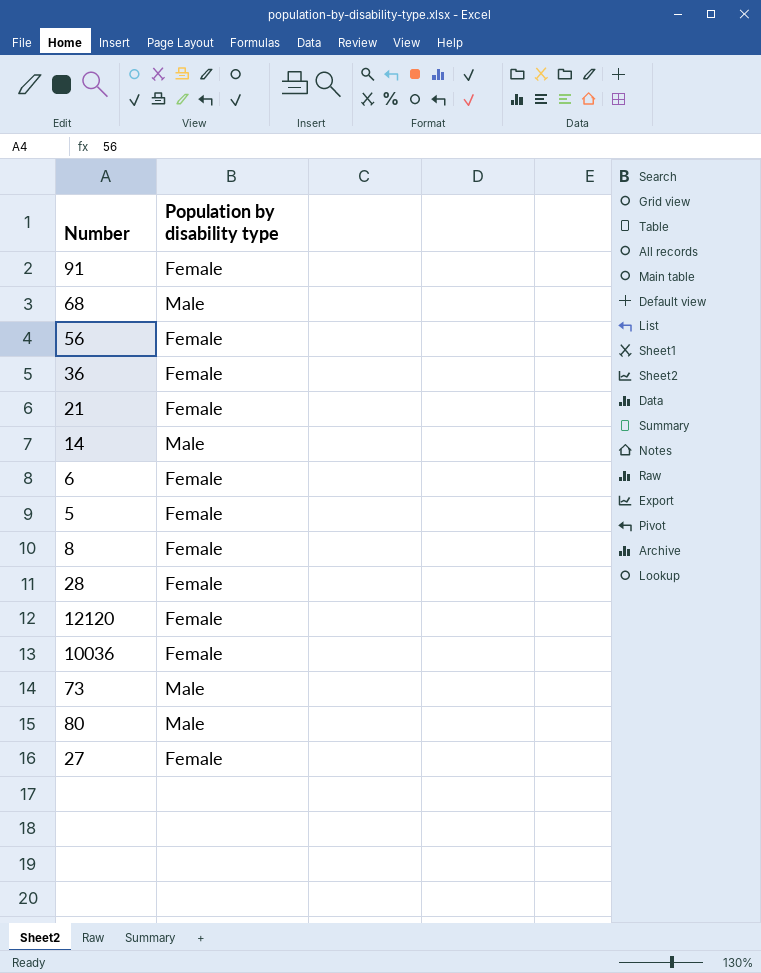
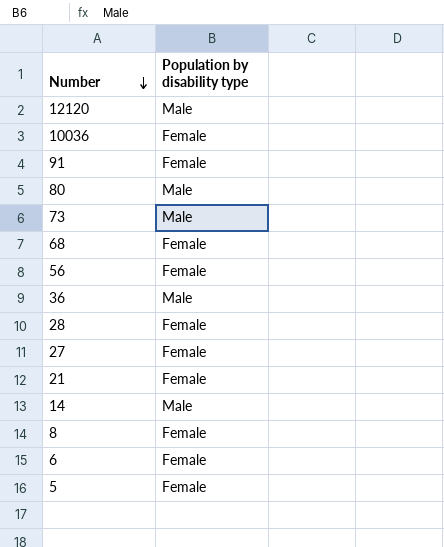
row order: none -> Number descending
12120 | Population by disability type: Female -> Male
68 | Population by disability type: Male -> Female
36 | Population by disability type: Female -> Male

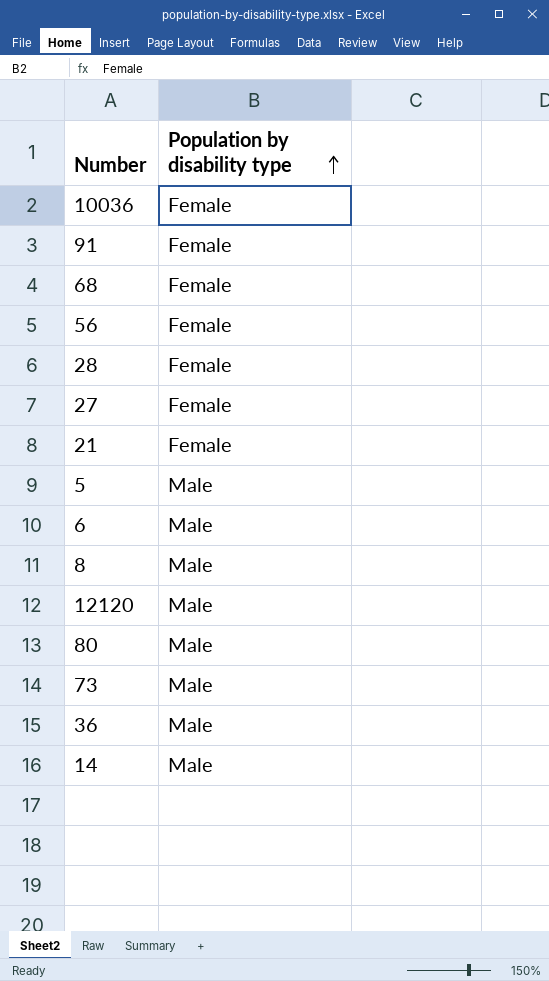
row order: Number descending -> Population by disability type ascending
5 | Population by disability type: Female -> Male
6 | Population by disability type: Female -> Male
8 | Population by disability type: Female -> Male

